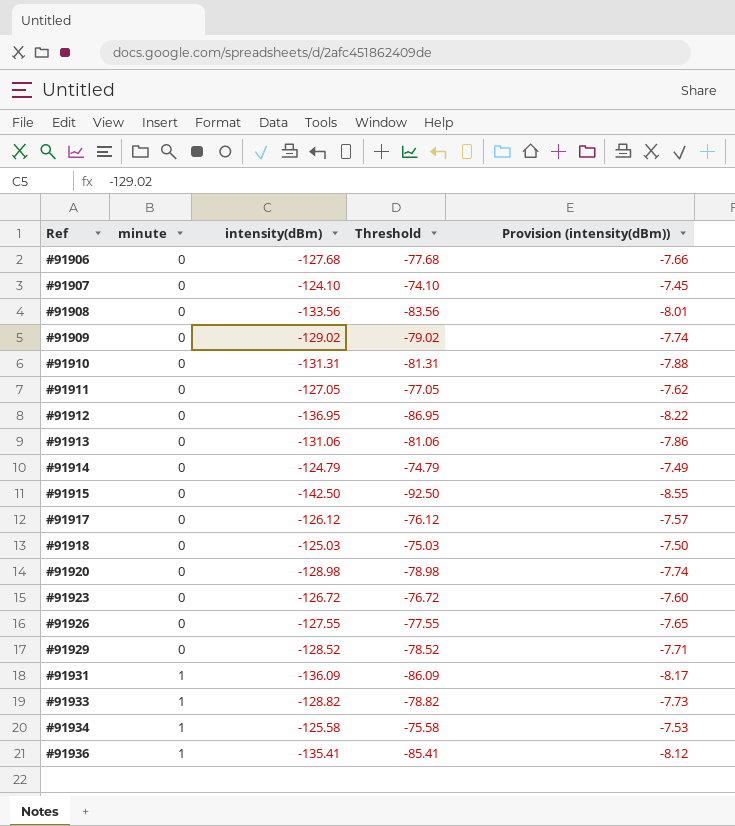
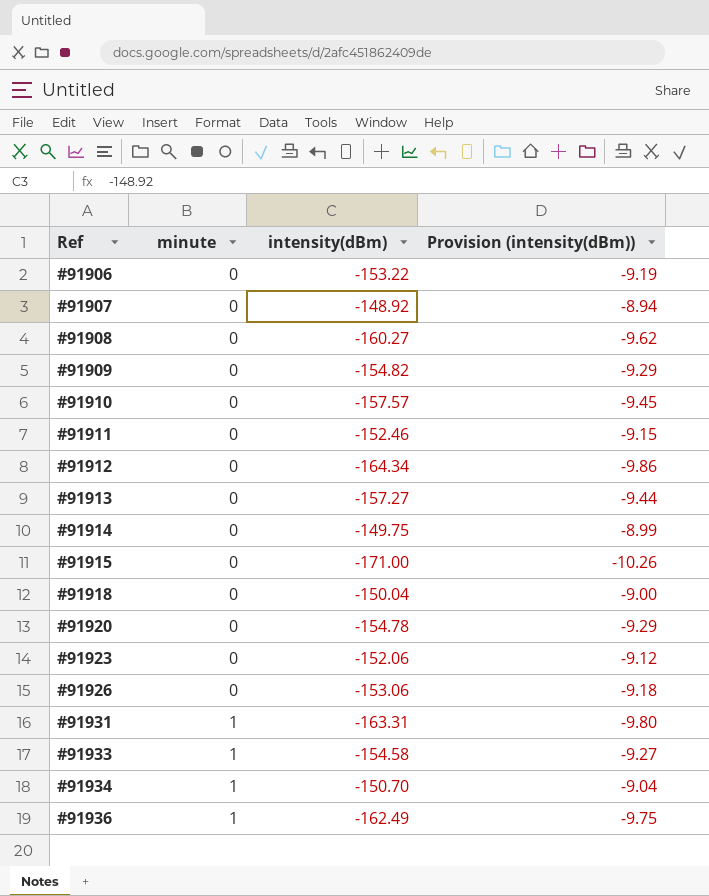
column Threshold | formula: [intensity(dBm)] + 50 -> none
row #91917: 0 | -126.12 | -76.12 | -7.57 -> none
row #91929: 0 | -128.52 | -78.52 | -7.71 -> none
#91906 | intensity(dBm): -127.68 -> -153.22
#91906 | Provision (intensity(dBm)): -7.66 -> -9.19
#91907 | intensity(dBm): -124.10 -> -148.92
#91907 | Provision (intensity(dBm)): -7.45 -> -8.94
#91908 | intensity(dBm): -133.56 -> -160.27
#91908 | Provision (intensity(dBm)): -8.01 -> -9.62
#91909 | intensity(dBm): -129.02 -> -154.82
#91909 | Provision (intensity(dBm)): -7.74 -> -9.29
#91910 | intensity(dBm): -131.31 -> -157.57
#91910 | Provision (intensity(dBm)): -7.88 -> -9.45
#91911 | intensity(dBm): -127.05 -> -152.46
#91911 | Provision (intensity(dBm)): -7.62 -> -9.15
#91912 | intensity(dBm): -136.95 -> -164.34
#91912 | Provision (intensity(dBm)): -8.22 -> -9.86
#91913 | intensity(dBm): -131.06 -> -157.27
#91913 | Provision (intensity(dBm)): -7.86 -> -9.44
#91914 | intensity(dBm): -124.79 -> -149.75
#91914 | Provision (intensity(dBm)): -7.49 -> -8.99
#91915 | intensity(dBm): -142.50 -> -171.00
#91915 | Provision (intensity(dBm)): -8.55 -> -10.26
#91918 | intensity(dBm): -125.03 -> -150.04
#91918 | Provision (intensity(dBm)): -7.50 -> -9.00
#91920 | intensity(dBm): -128.98 -> -154.78
#91920 | Provision (intensity(dBm)): -7.74 -> -9.29
#91923 | intensity(dBm): -126.72 -> -152.06
#91923 | Provision (intensity(dBm)): -7.60 -> -9.12
#91926 | intensity(dBm): -127.55 -> -153.06
#91926 | Provision (intensity(dBm)): -7.65 -> -9.18
#91931 | intensity(dBm): -136.09 -> -163.31
#91931 | Provision (intensity(dBm)): -8.17 -> -9.80
#91933 | intensity(dBm): -128.82 -> -154.58
#91933 | Provision (intensity(dBm)): -7.73 -> -9.27
#91934 | intensity(dBm): -125.58 -> -150.70
#91934 | Provision (intensity(dBm)): -7.53 -> -9.04
#91936 | intensity(dBm): -135.41 -> -162.49
#91936 | Provision (intensity(dBm)): -8.12 -> -9.75

